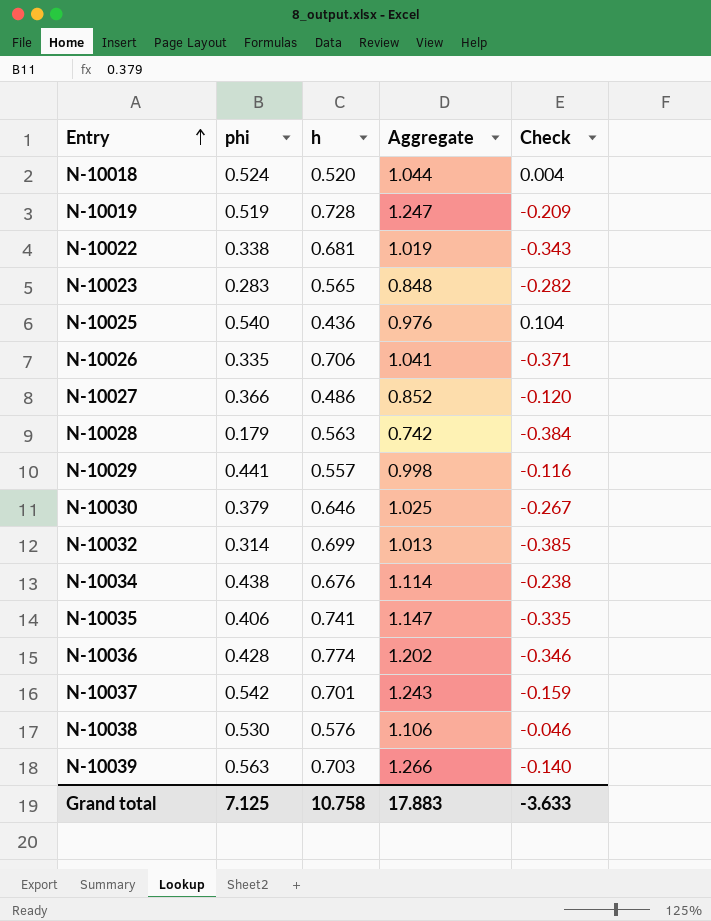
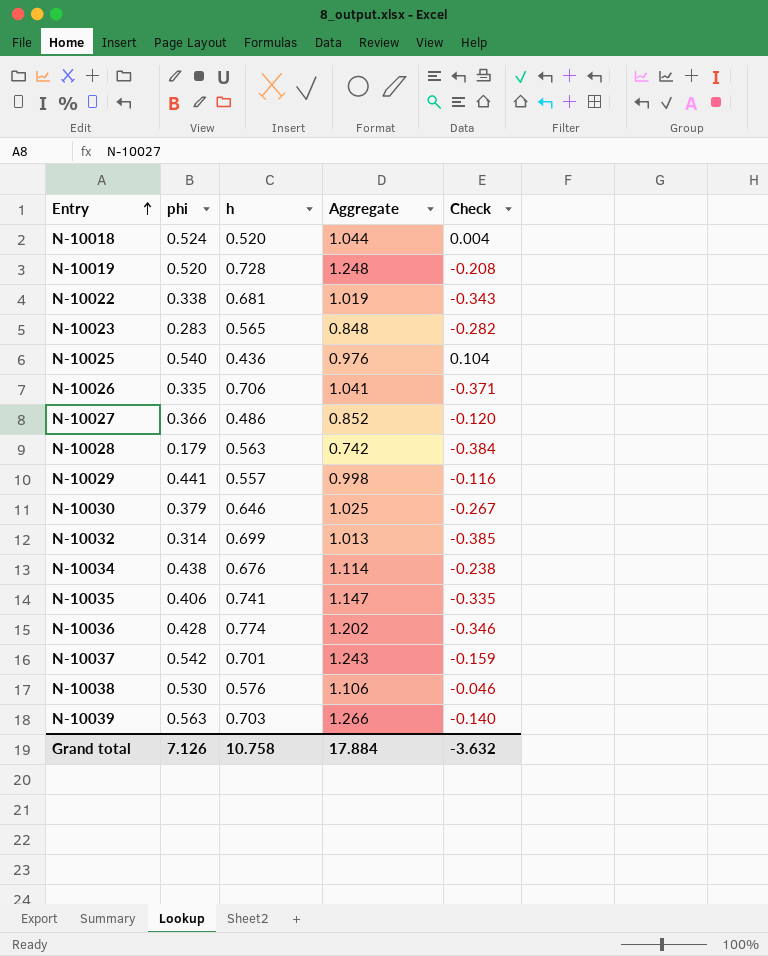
N-10019 | phi: 0.519 -> 0.520
N-10019 | Aggregate: 1.247 -> 1.248
N-10019 | Check: -0.209 -> -0.208
Grand total | phi: 7.125 -> 7.126
Grand total | Aggregate: 17.883 -> 17.884
Grand total | Check: -3.633 -> -3.632

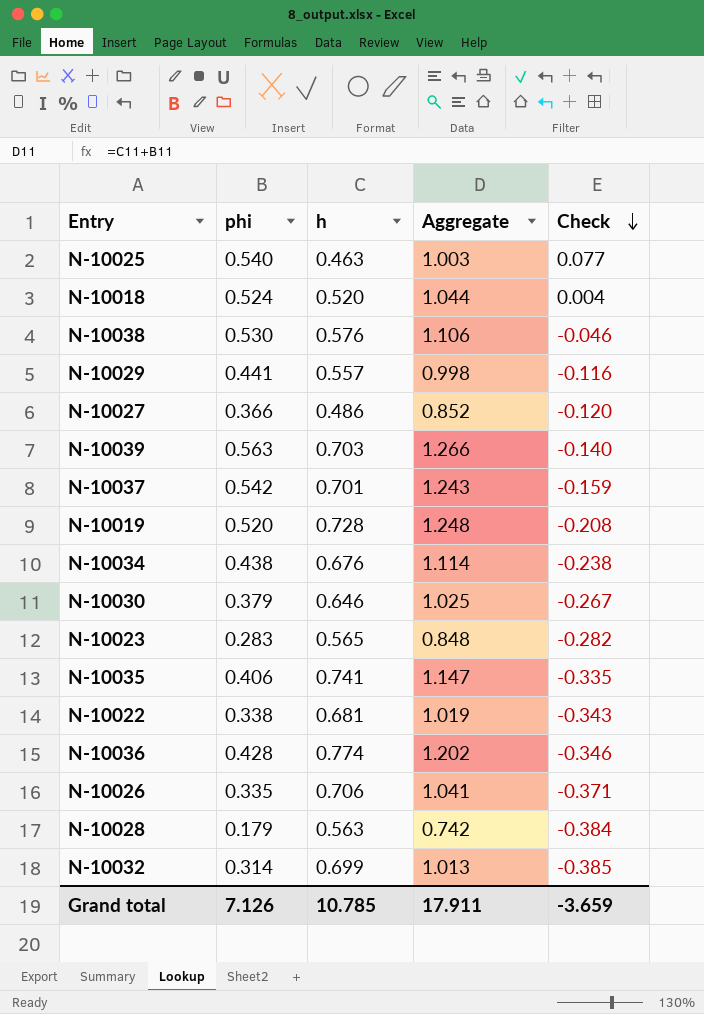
row order: Entry ascending -> Check descending
N-10025 | h: 0.436 -> 0.463
N-10025 | Aggregate: 0.976 -> 1.003
N-10025 | Check: 0.104 -> 0.077
Grand total | h: 10.758 -> 10.785
Grand total | Aggregate: 17.884 -> 17.911
Grand total | Check: -3.632 -> -3.659

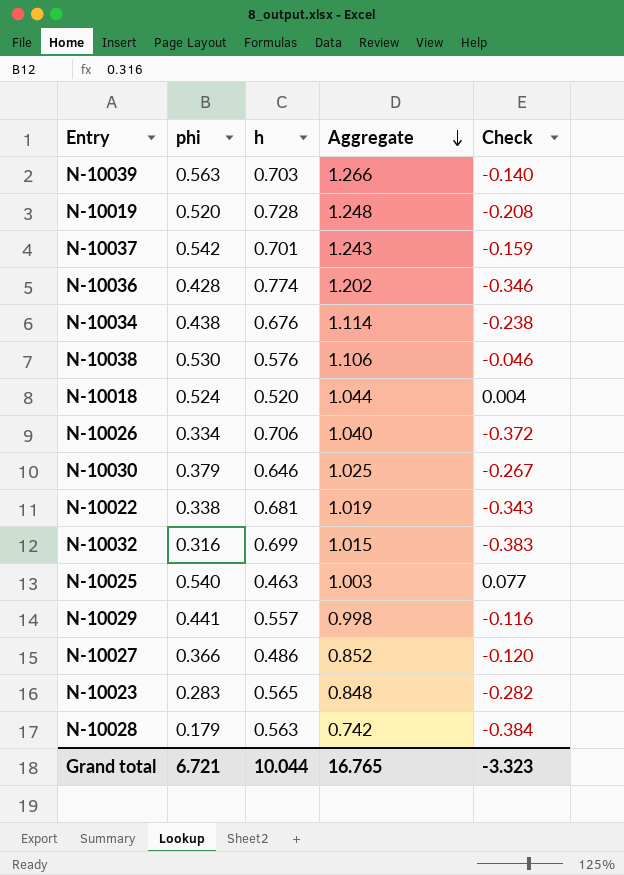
row order: Check descending -> Aggregate descending
row N-10035: 0.406 | 0.741 | 1.147 | -0.335 -> none
N-10026 | phi: 0.335 -> 0.334
N-10026 | Aggregate: 1.041 -> 1.040
N-10026 | Check: -0.371 -> -0.372
N-10032 | phi: 0.314 -> 0.316
N-10032 | Aggregate: 1.013 -> 1.015
N-10032 | Check: -0.385 -> -0.383
Grand total | phi: 7.126 -> 6.721
Grand total | h: 10.785 -> 10.044
Grand total | Aggregate: 17.911 -> 16.765
Grand total | Check: -3.659 -> -3.323

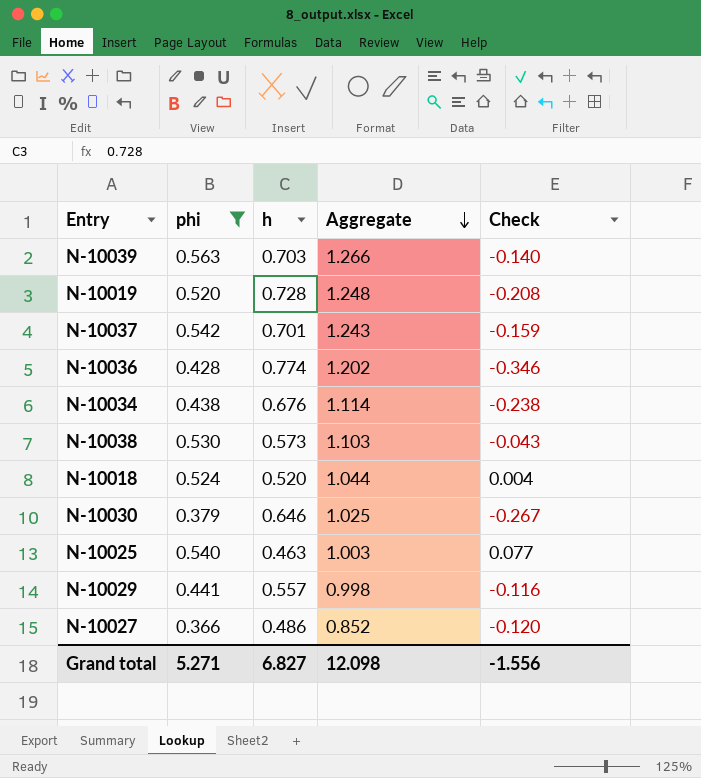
filter: none -> phi >= 0.366
N-10038 | h: 0.576 -> 0.573
N-10038 | Aggregate: 1.106 -> 1.103
N-10038 | Check: -0.046 -> -0.043
Grand total | phi: 6.721 -> 5.271
Grand total | h: 10.044 -> 6.827
Grand total | Aggregate: 16.765 -> 12.098
Grand total | Check: -3.323 -> -1.556

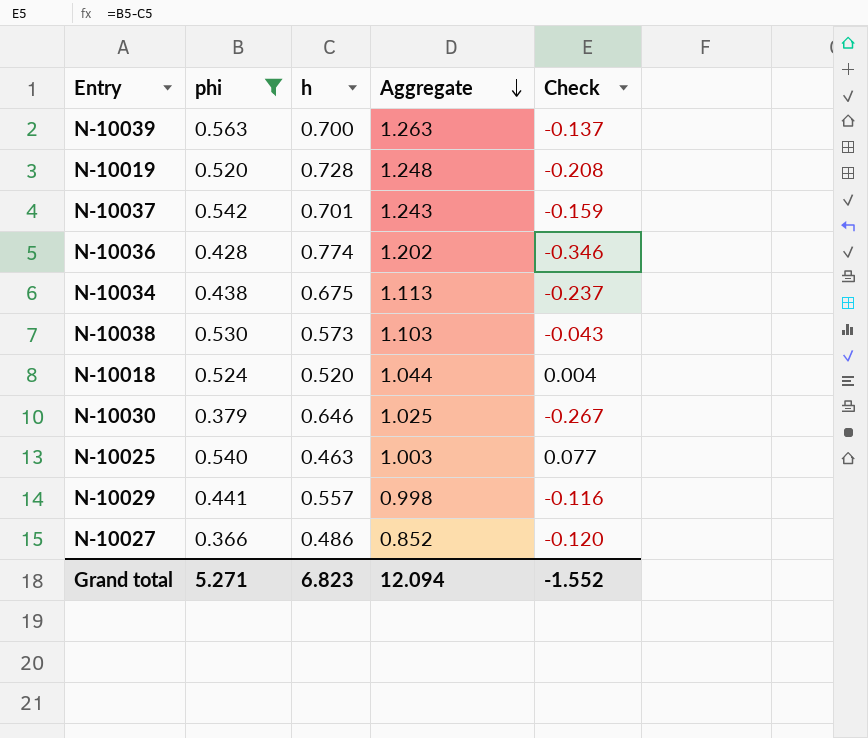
N-10039 | h: 0.703 -> 0.700
N-10039 | Aggregate: 1.266 -> 1.263
N-10039 | Check: -0.140 -> -0.137
N-10034 | h: 0.676 -> 0.675
N-10034 | Aggregate: 1.114 -> 1.113
N-10034 | Check: -0.238 -> -0.237
Grand total | h: 6.827 -> 6.823
Grand total | Aggregate: 12.098 -> 12.094
Grand total | Check: -1.556 -> -1.552

